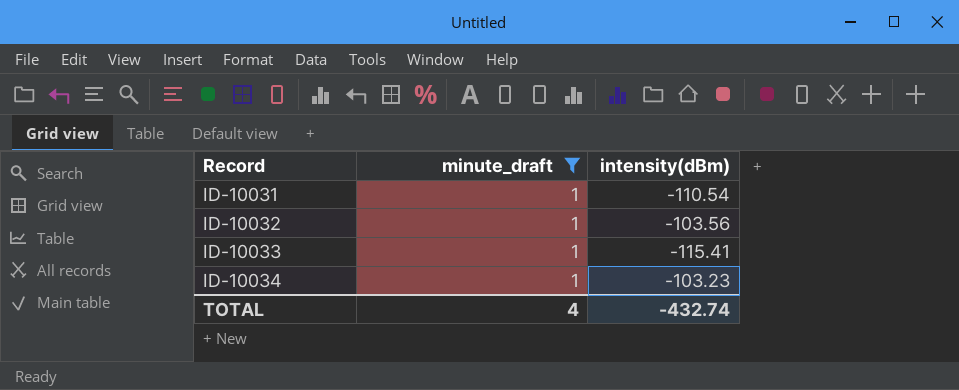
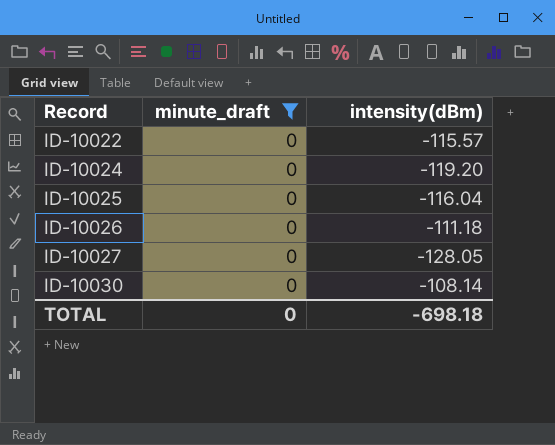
filter: minute_draft = 1 -> minute_draft = 0
TOTAL | minute_draft: 4 -> 0
TOTAL | intensity(dBm): -432.74 -> -698.18

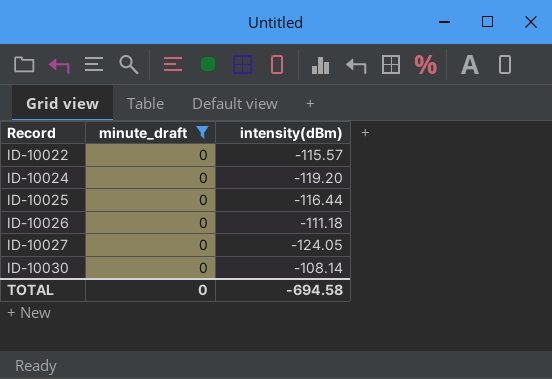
ID-10025 | intensity(dBm): -116.04 -> -116.44
ID-10027 | intensity(dBm): -128.05 -> -124.05
TOTAL | intensity(dBm): -698.18 -> -694.58

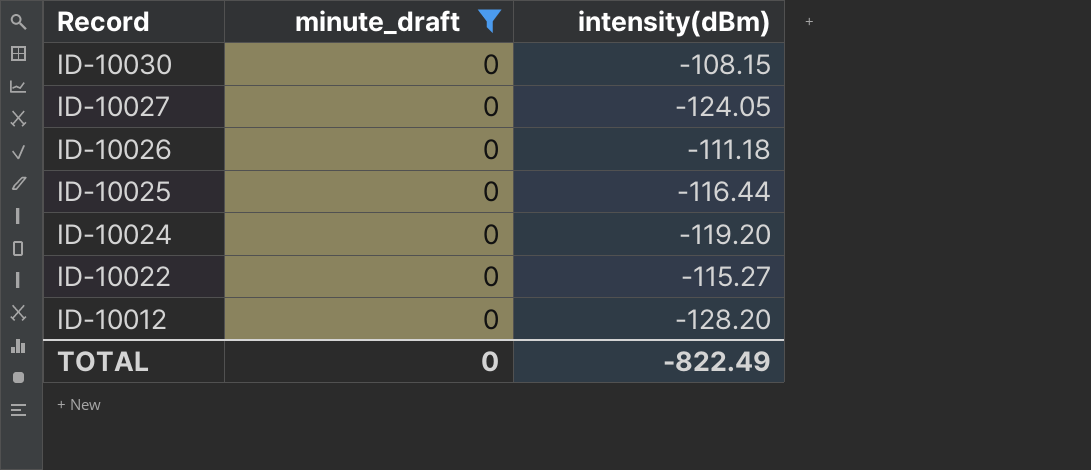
row order: Record ascending -> Record descending
ID-10030 | intensity(dBm): -108.14 -> -108.15
ID-10022 | intensity(dBm): -115.57 -> -115.27
row ID-10012: none -> 0 | -128.20
TOTAL | intensity(dBm): -694.58 -> -822.49

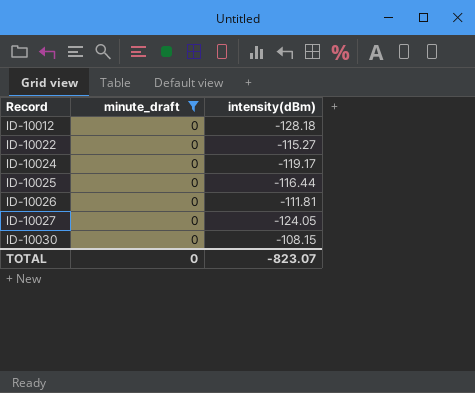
row order: Record descending -> Record ascending
ID-10012 | intensity(dBm): -128.20 -> -128.18
ID-10024 | intensity(dBm): -119.20 -> -119.17
ID-10026 | intensity(dBm): -111.18 -> -111.81
TOTAL | intensity(dBm): -822.49 -> -823.07

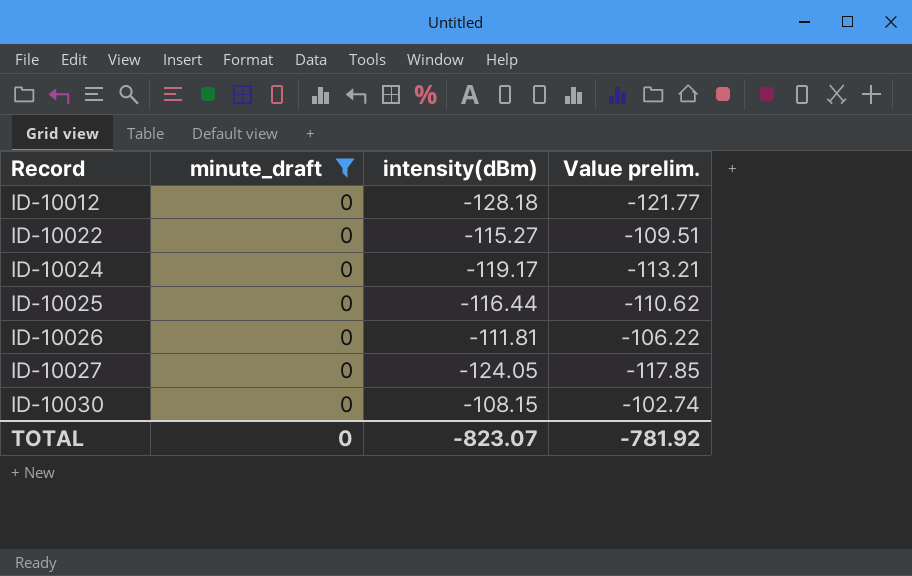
column Value prelim. | formula: none -> [intensity(dBm)] * 0.95

